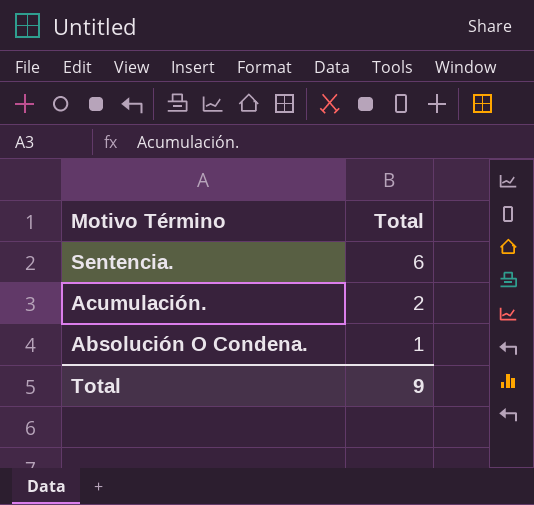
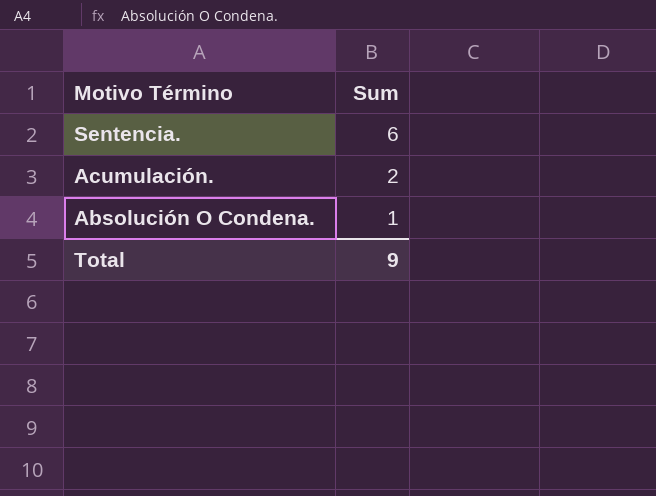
column name: Total -> Sum

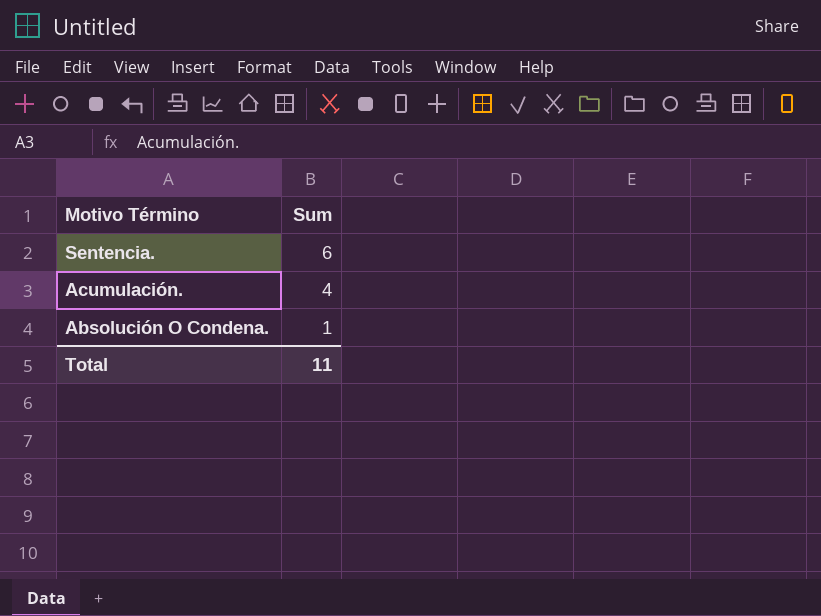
Acumulación. | Sum: 2 -> 4
Total | Sum: 9 -> 11

